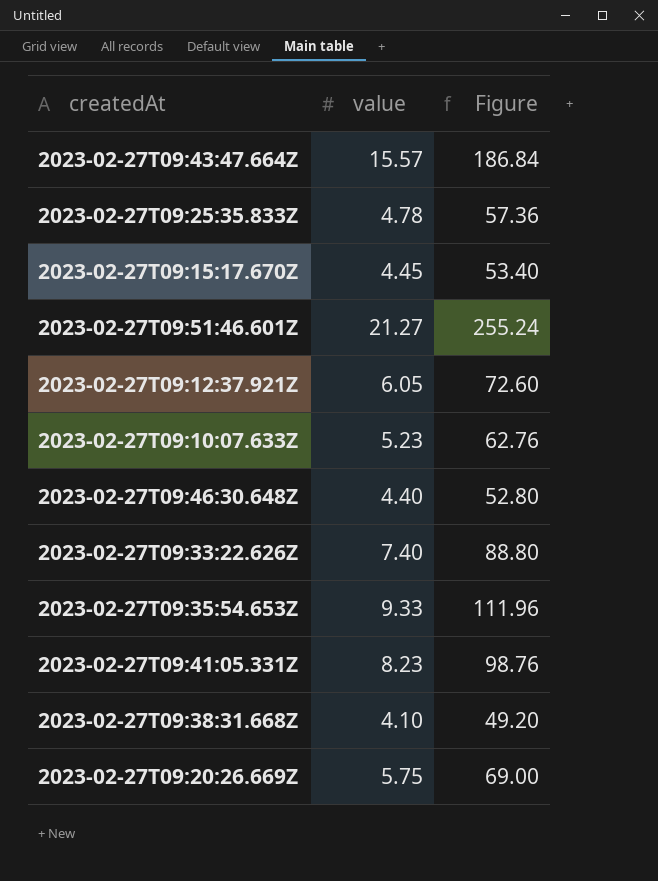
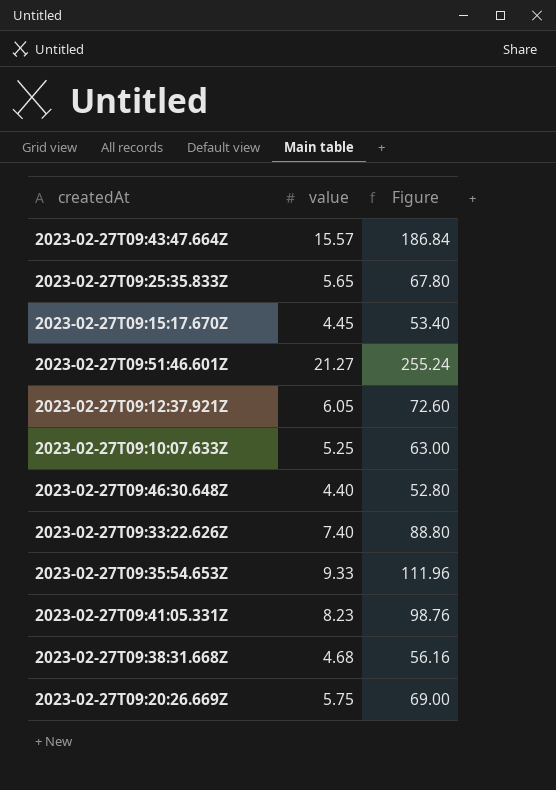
2023-02-27T09:25:35.833Z | value: 4.78 -> 5.65
2023-02-27T09:25:35.833Z | Figure: 57.36 -> 67.80
2023-02-27T09:10:07.633Z | value: 5.23 -> 5.25
2023-02-27T09:10:07.633Z | Figure: 62.76 -> 63.00
2023-02-27T09:38:31.668Z | value: 4.10 -> 4.68
2023-02-27T09:38:31.668Z | Figure: 49.20 -> 56.16

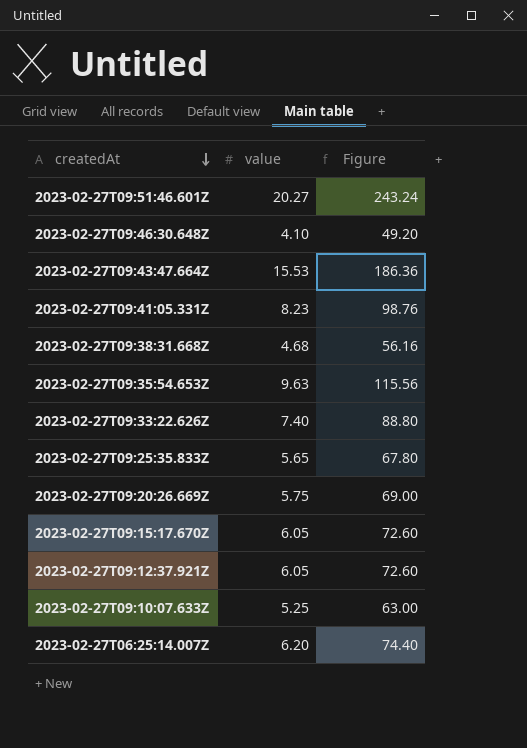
row order: none -> createdAt descending
2023-02-27T09:51:46.601Z | value: 21.27 -> 20.27
2023-02-27T09:51:46.601Z | Figure: 255.24 -> 243.24
2023-02-27T09:46:30.648Z | value: 4.40 -> 4.10
2023-02-27T09:46:30.648Z | Figure: 52.80 -> 49.20
2023-02-27T09:43:47.664Z | value: 15.57 -> 15.53
2023-02-27T09:43:47.664Z | Figure: 186.84 -> 186.36
2023-02-27T09:35:54.653Z | value: 9.33 -> 9.63
2023-02-27T09:35:54.653Z | Figure: 111.96 -> 115.56
2023-02-27T09:15:17.670Z | value: 4.45 -> 6.05
2023-02-27T09:15:17.670Z | Figure: 53.40 -> 72.60
row 2023-02-27T06:25:14.007Z: none -> 6.20 | 74.40

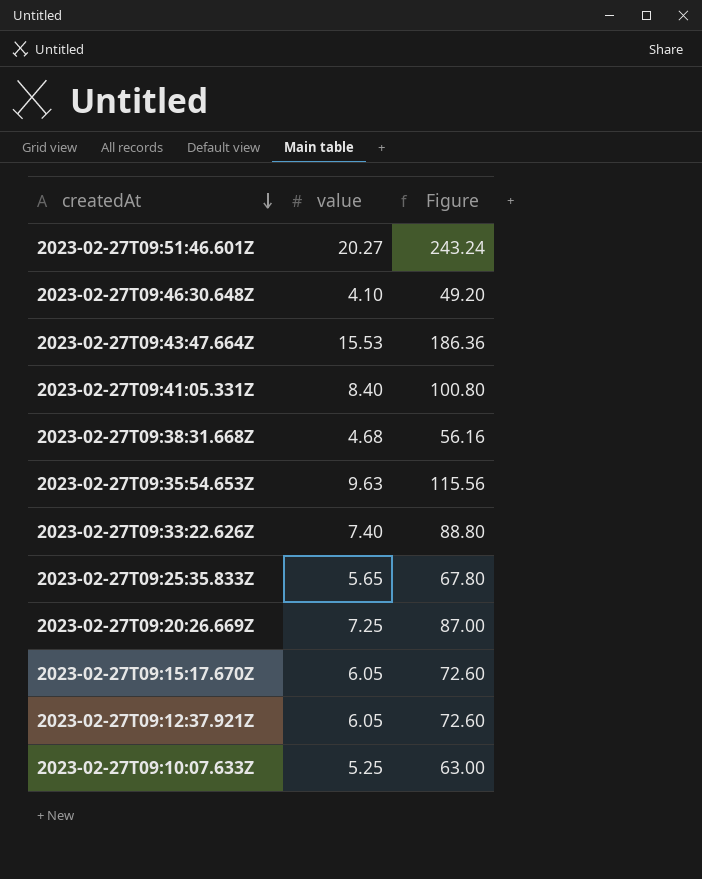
row 2023-02-27T06:25:14.007Z: 6.20 | 74.40 -> none
2023-02-27T09:41:05.331Z | value: 8.23 -> 8.40
2023-02-27T09:41:05.331Z | Figure: 98.76 -> 100.80
2023-02-27T09:20:26.669Z | value: 5.75 -> 7.25
2023-02-27T09:20:26.669Z | Figure: 69.00 -> 87.00

